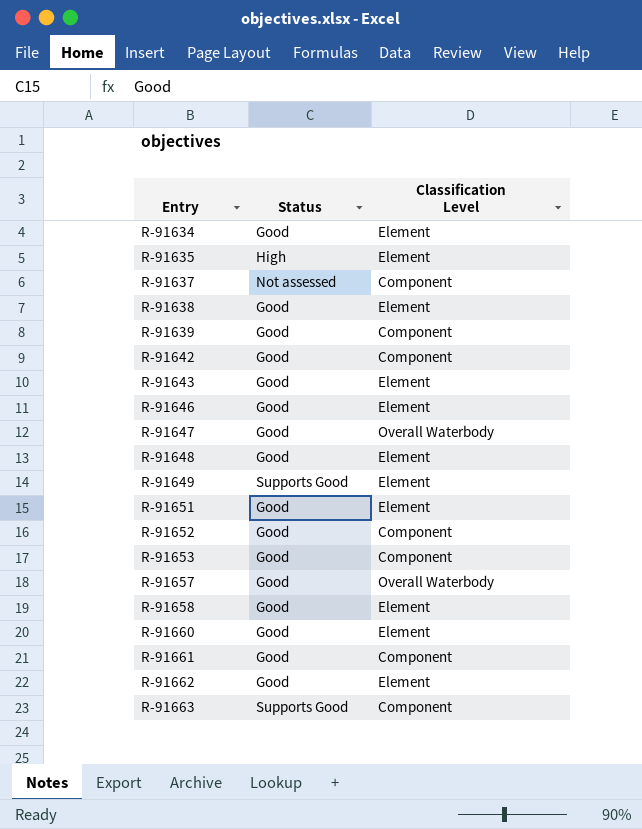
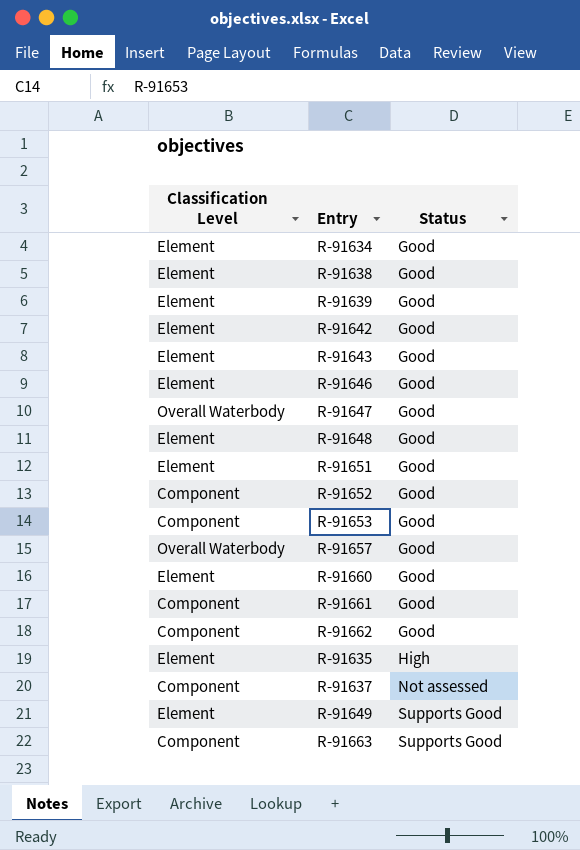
row order: Entry ascending -> Status ascending
column Classification Level | position: 3 -> 1
row R-91658: Good | Element -> none
R-91639 | Classification Level: Component -> Element
R-91642 | Classification Level: Component -> Element
R-91662 | Classification Level: Element -> Component

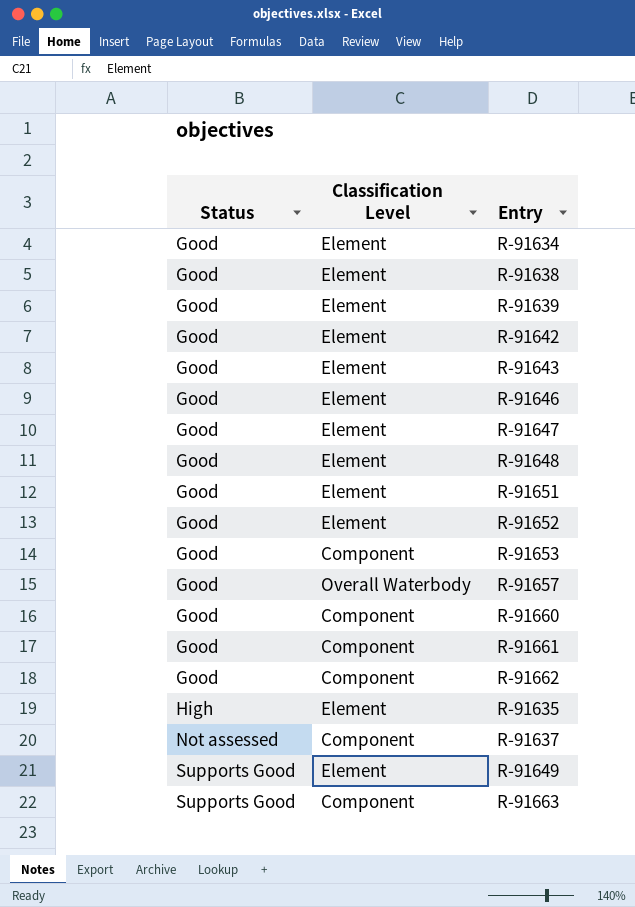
column Status | position: 3 -> 1
R-91647 | Classification Level: Overall Waterbody -> Element
R-91652 | Classification Level: Component -> Element
R-91660 | Classification Level: Element -> Component

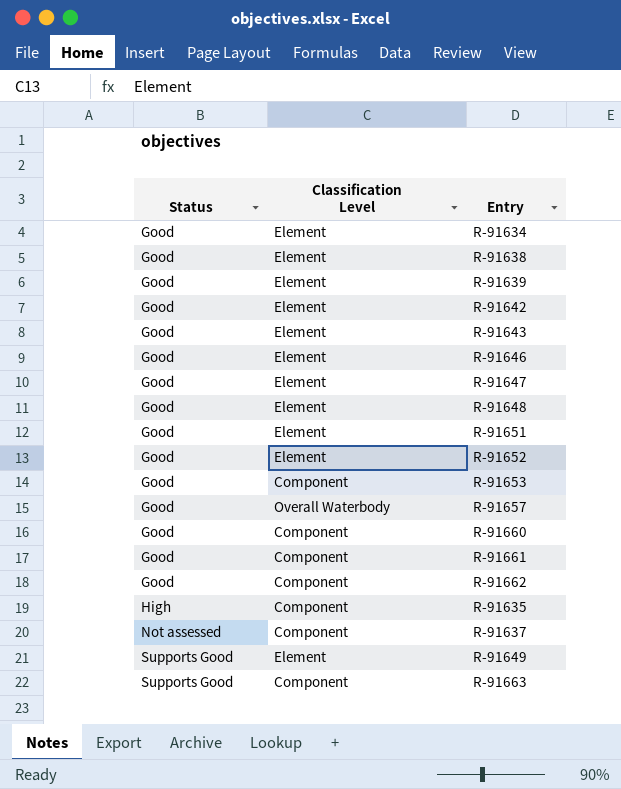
R-91635 | Classification Level: Element -> Component

